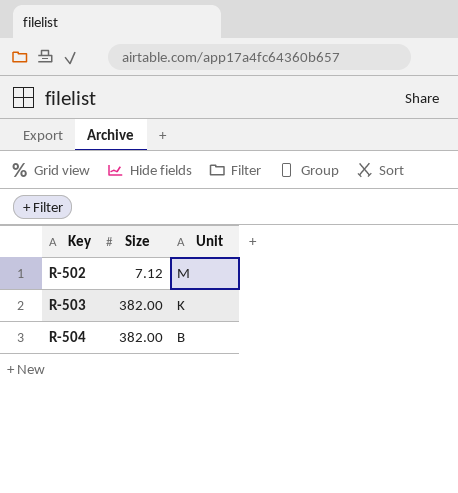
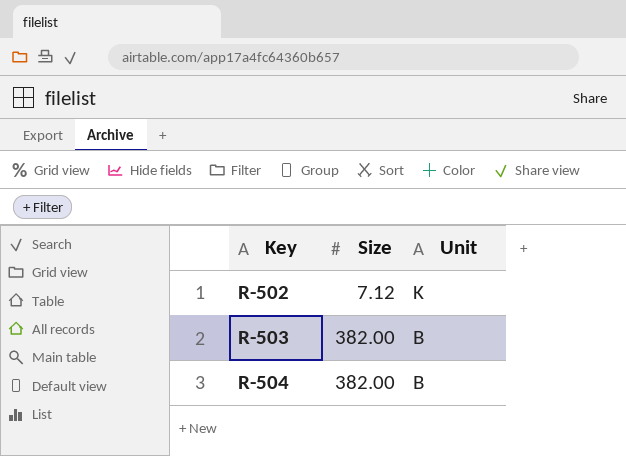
R-502 | Unit: M -> K
R-503 | Unit: K -> B

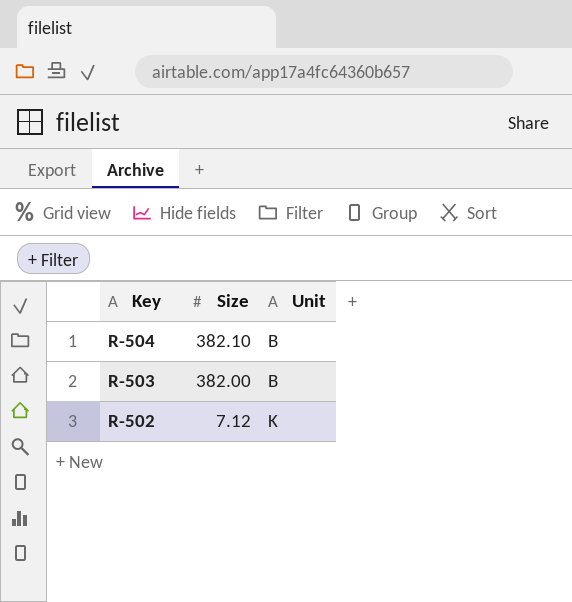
row order: Key ascending -> Key descending
R-504 | Size: 382.00 -> 382.10

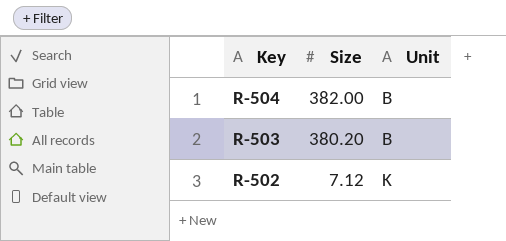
R-504 | Size: 382.10 -> 382.00
R-503 | Size: 382.00 -> 380.20

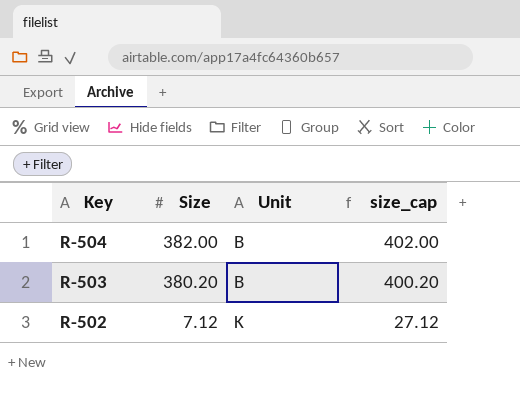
column size_cap | formula: none -> [Size] + 20

